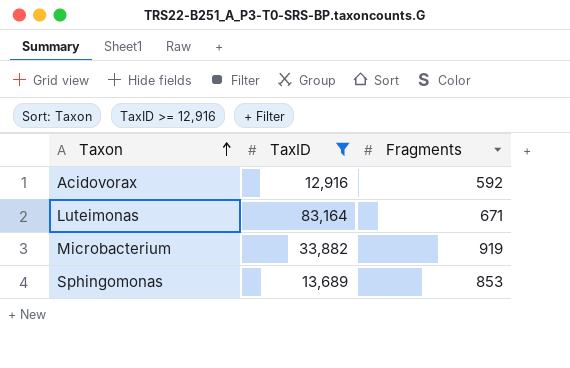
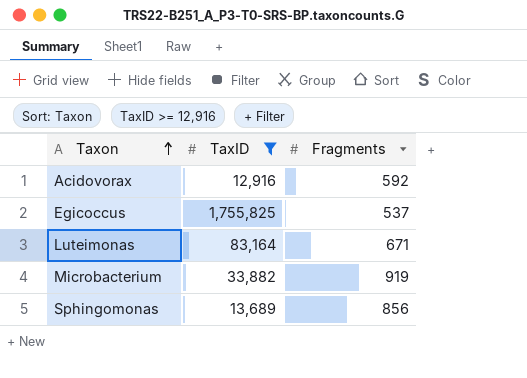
row Egicoccus: none -> 1,755,825 | 537
Sphingomonas | Fragments: 853 -> 856

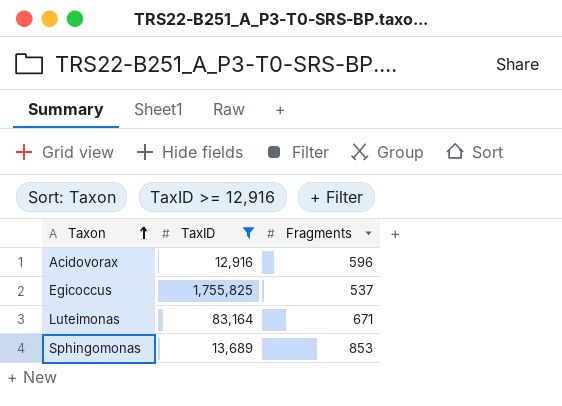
row Microbacterium: 33,882 | 919 -> none
Acidovorax | Fragments: 592 -> 596
Sphingomonas | Fragments: 856 -> 853

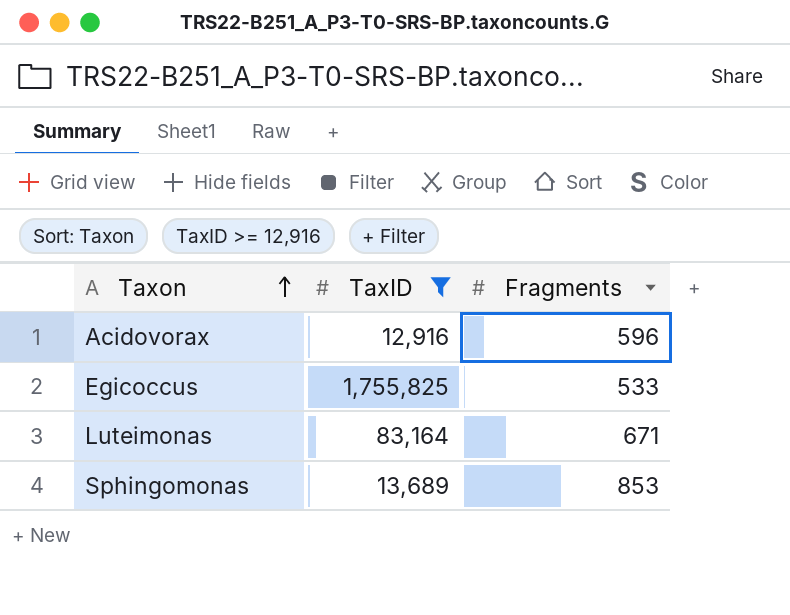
Egicoccus | Fragments: 537 -> 533

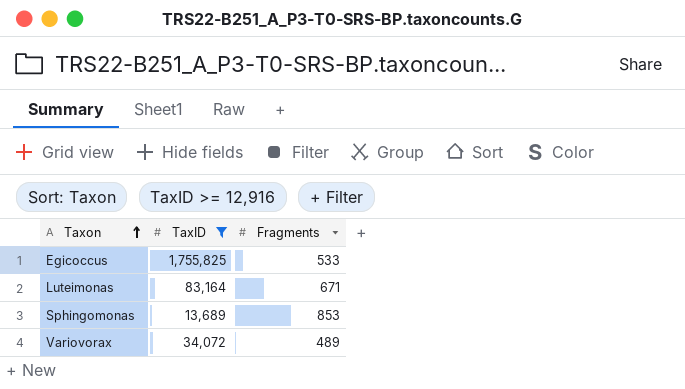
row Acidovorax: 12,916 | 596 -> none
row Variovorax: none -> 34,072 | 489

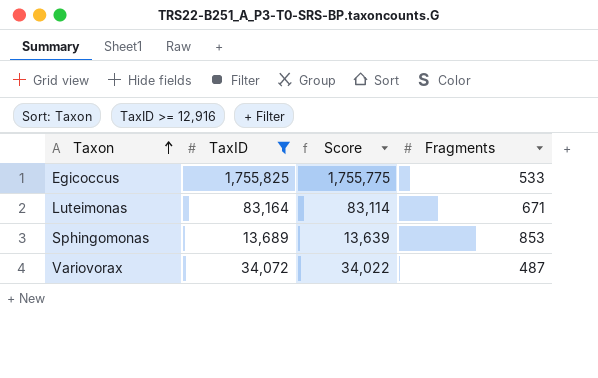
column Score | formula: none -> [TaxID] - 50
Variovorax | Fragments: 489 -> 487

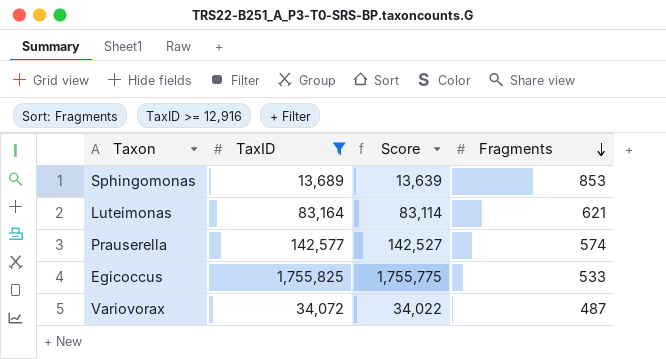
row order: Taxon ascending -> Fragments descending
Luteimonas | Fragments: 671 -> 621
row Prauserella: none -> 142,577 | 142,527 | 574

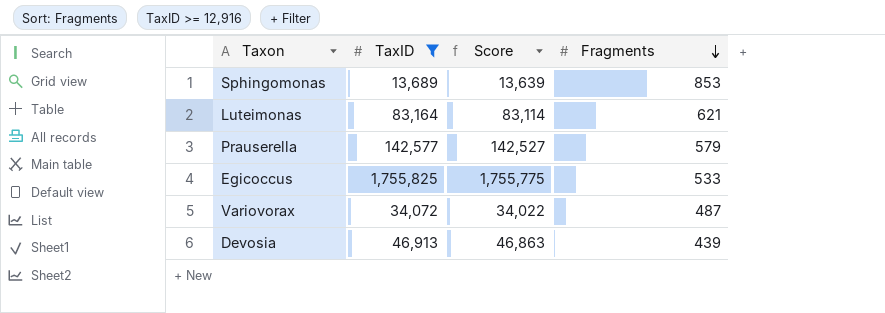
Prauserella | Fragments: 574 -> 579
row Devosia: none -> 46,913 | 46,863 | 439

